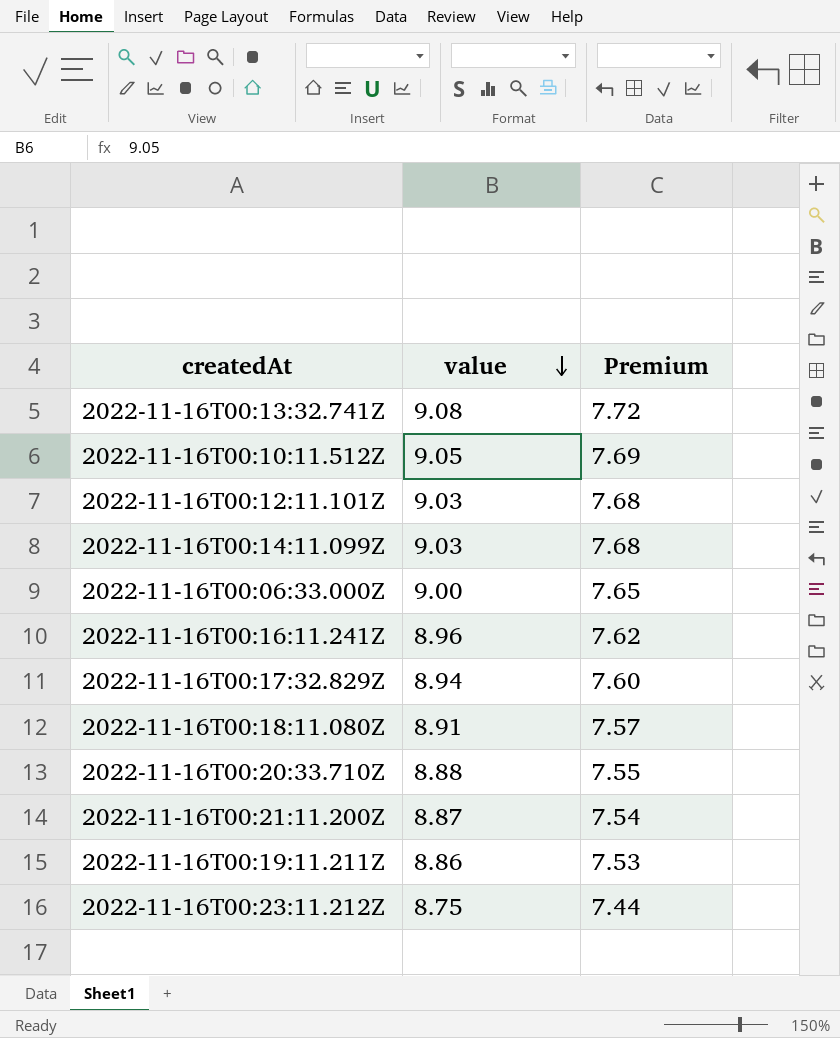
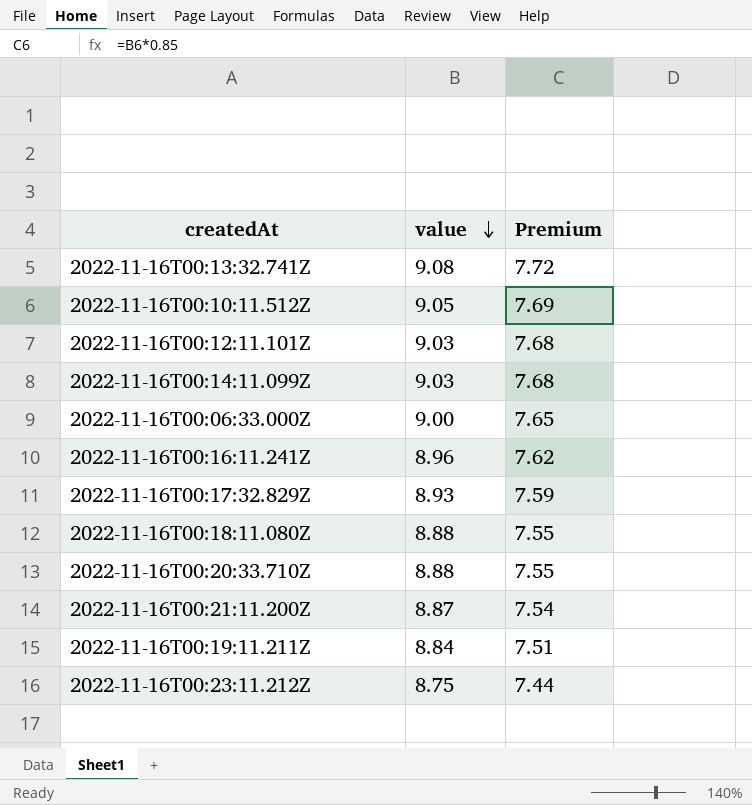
2022-11-16T00:17:32.829Z | value: 8.94 -> 8.93
2022-11-16T00:17:32.829Z | Premium: 7.60 -> 7.59
2022-11-16T00:18:11.080Z | value: 8.91 -> 8.88
2022-11-16T00:18:11.080Z | Premium: 7.57 -> 7.55
2022-11-16T00:19:11.211Z | value: 8.86 -> 8.84
2022-11-16T00:19:11.211Z | Premium: 7.53 -> 7.51

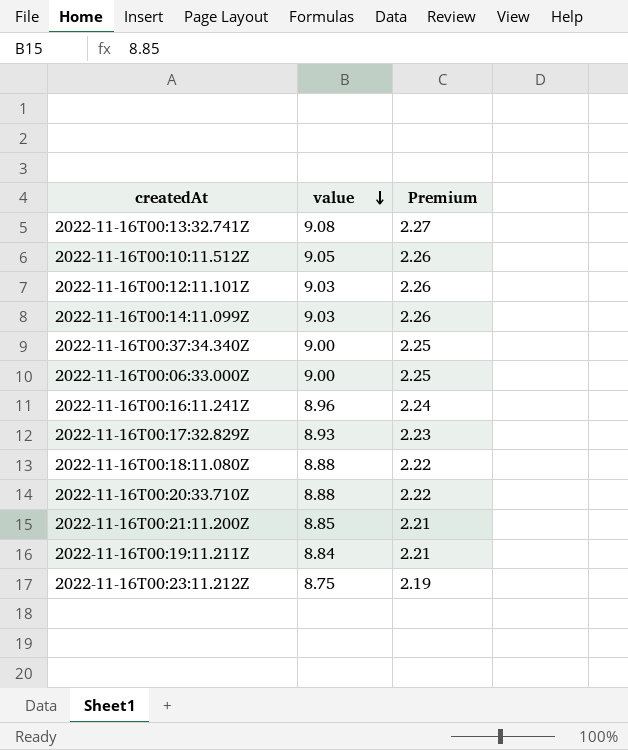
column Premium | formula: [value] * 0.85 -> [value] * 0.25
row 2022-11-16T00:37:34.340Z: none -> 9.00 | 2.25
2022-11-16T00:21:11.200Z | value: 8.87 -> 8.85

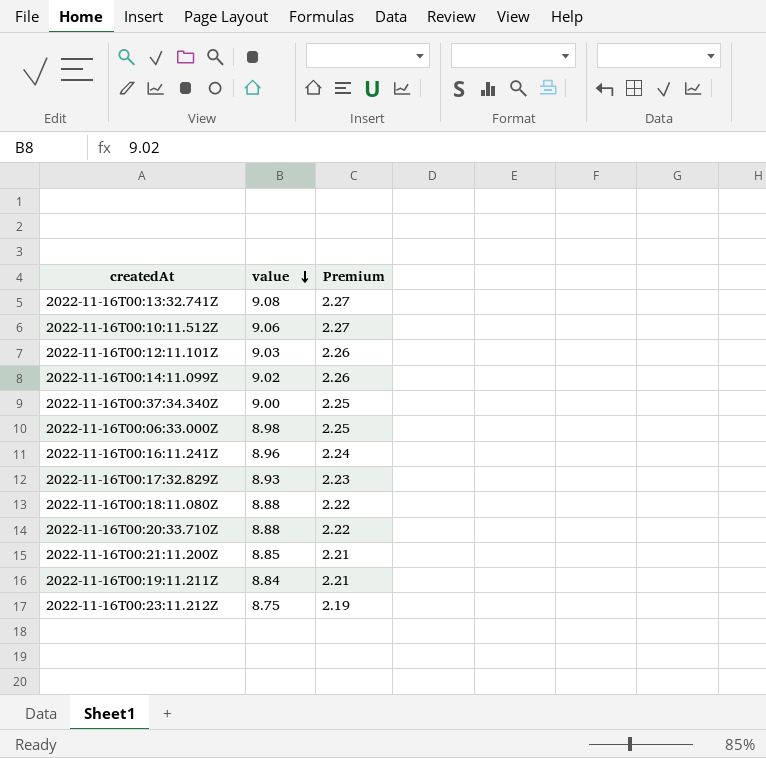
2022-11-16T00:10:11.512Z | value: 9.05 -> 9.06
2022-11-16T00:10:11.512Z | Premium: 2.26 -> 2.27
2022-11-16T00:14:11.099Z | value: 9.03 -> 9.02
2022-11-16T00:06:33.000Z | value: 9.00 -> 8.98

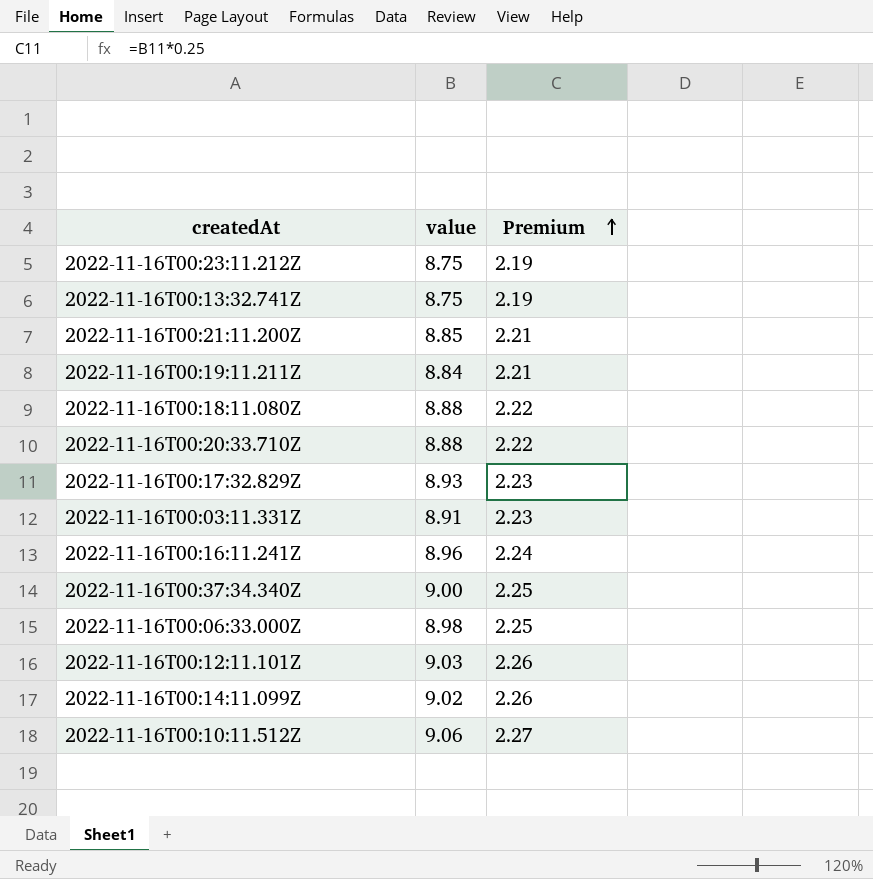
row order: value descending -> Premium ascending
2022-11-16T00:13:32.741Z | value: 9.08 -> 8.75
2022-11-16T00:13:32.741Z | Premium: 2.27 -> 2.19
row 2022-11-16T00:03:11.331Z: none -> 8.91 | 2.23

